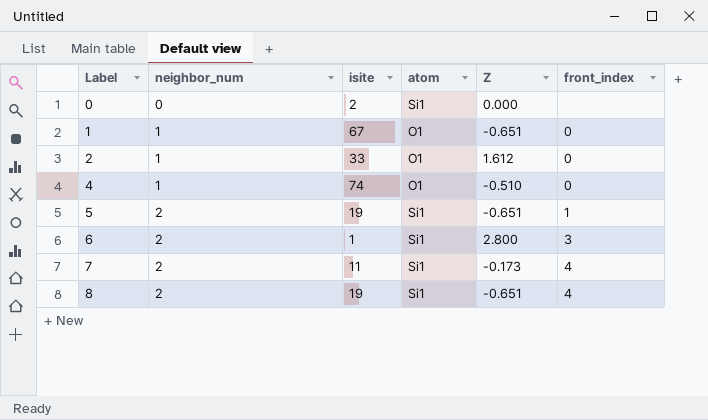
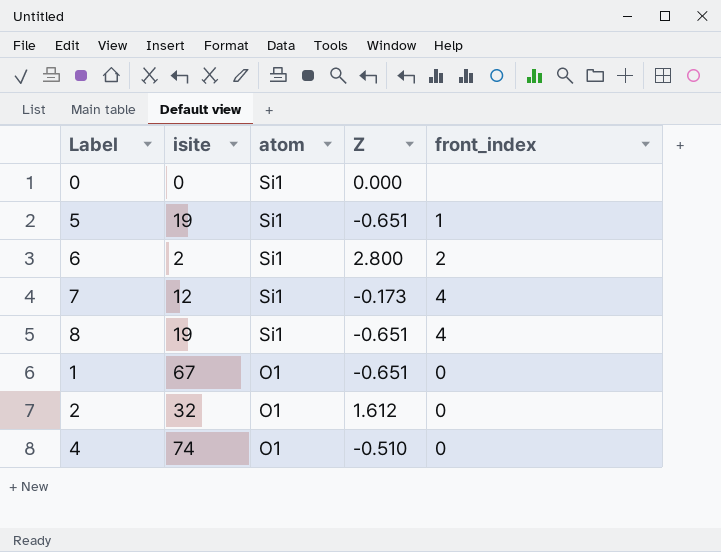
row order: Label ascending -> atom descending
column neighbor_num | position: 2 -> none
0 | isite: 2 -> 0
6 | isite: 1 -> 2
6 | front_index: 3 -> 2
7 | isite: 11 -> 12
2 | isite: 33 -> 32

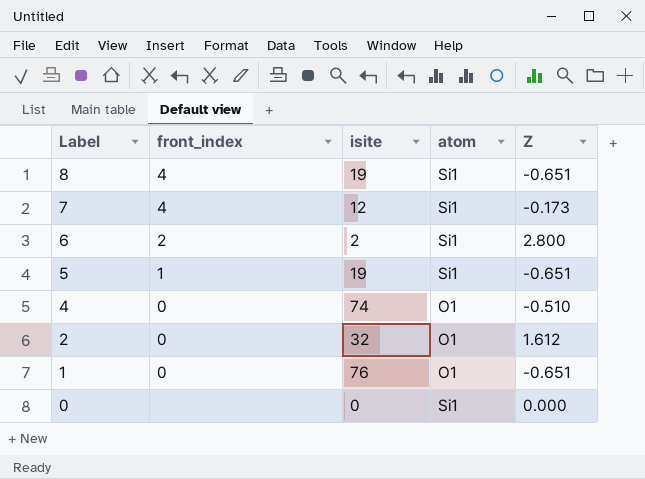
row order: atom descending -> Label descending
column front_index | position: 5 -> 2
1 | isite: 67 -> 76

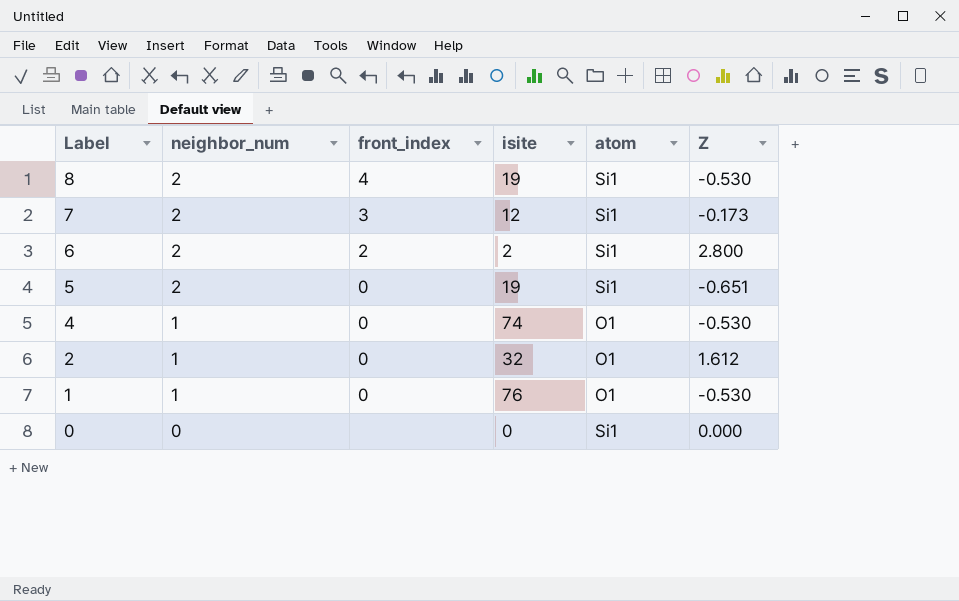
column neighbor_num | position: none -> 2
8 | Z: -0.651 -> -0.530
7 | front_index: 4 -> 3
5 | front_index: 1 -> 0
4 | Z: -0.510 -> -0.530
1 | Z: -0.651 -> -0.530

